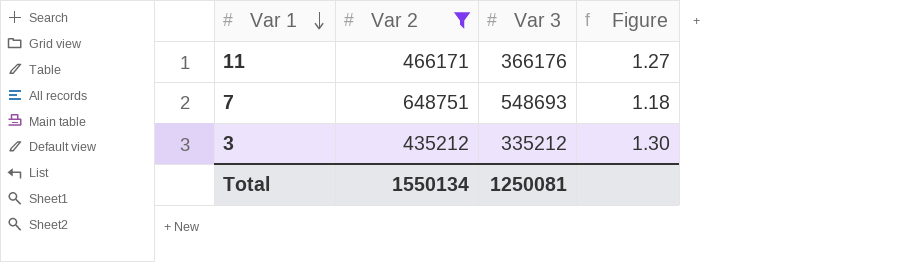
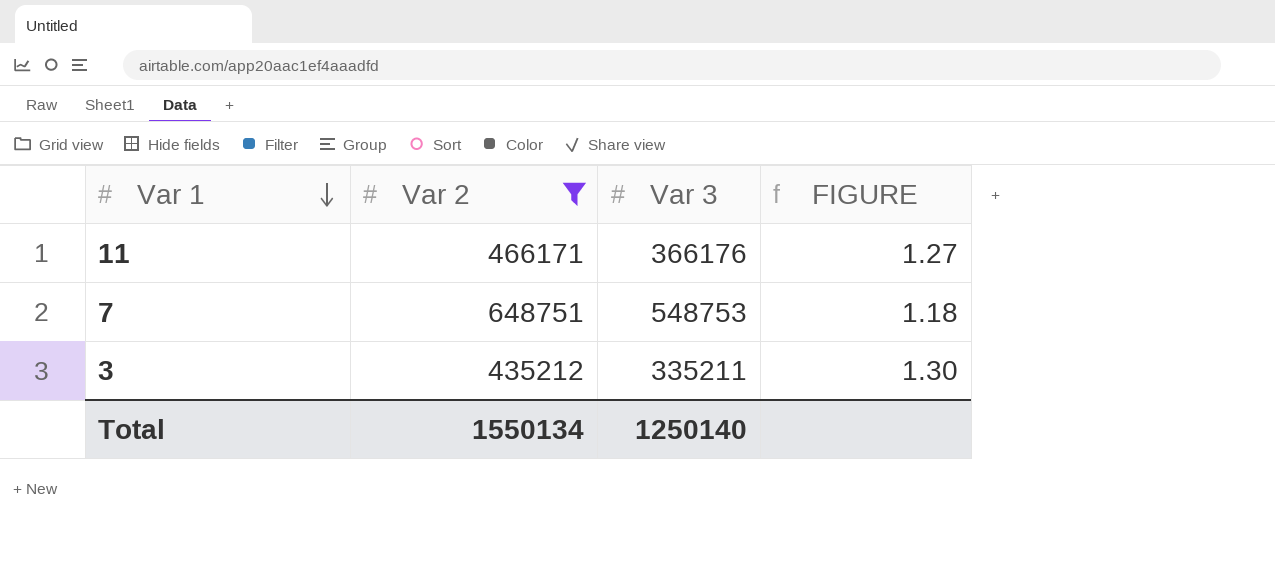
column name: Figure -> FIGURE
7 | Var 3: 548693 -> 548753
3 | Var 3: 335212 -> 335211
Total | Var 3: 1250081 -> 1250140

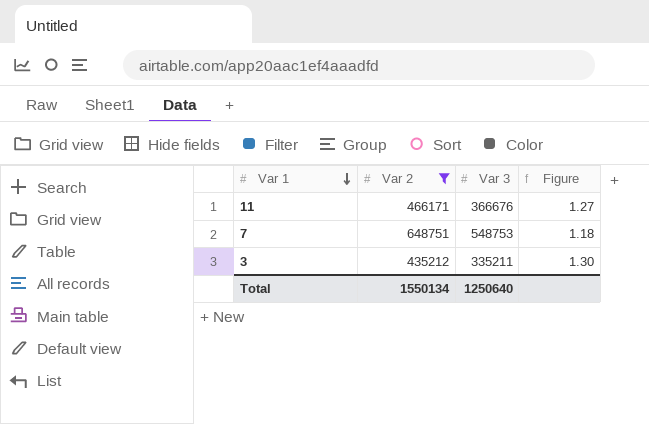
column name: FIGURE -> Figure
11 | Var 3: 366176 -> 366676
Total | Var 3: 1250140 -> 1250640

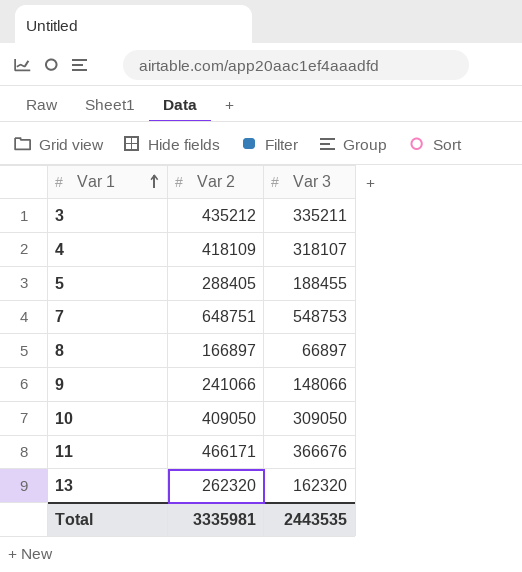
filter: Var 2 >= 435212 -> none
row order: Var 1 descending -> Var 1 ascending
column Figure | formula: [Var 2] / [Var 3] -> none
Total | Var 2: 1550134 -> 3335981
Total | Var 3: 1250640 -> 2443535

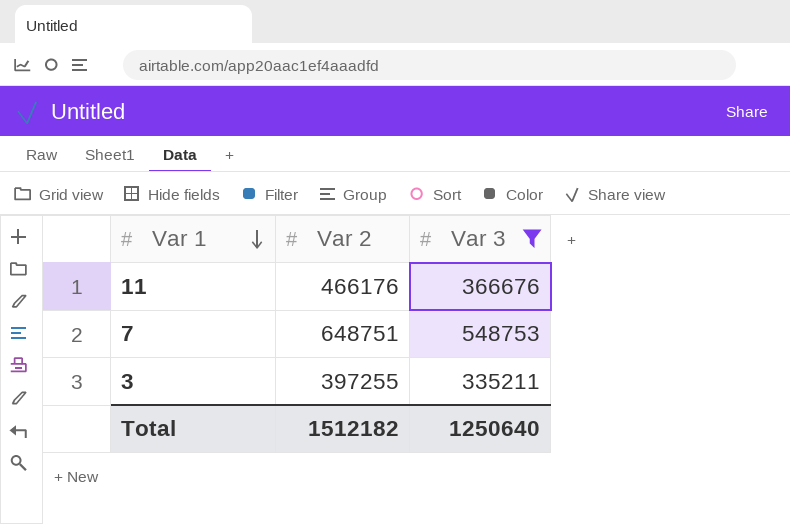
filter: none -> Var 3 >= 335211
row order: Var 1 ascending -> Var 1 descending
11 | Var 2: 466171 -> 466176
3 | Var 2: 435212 -> 397255
Total | Var 2: 3335981 -> 1512182
Total | Var 3: 2443535 -> 1250640

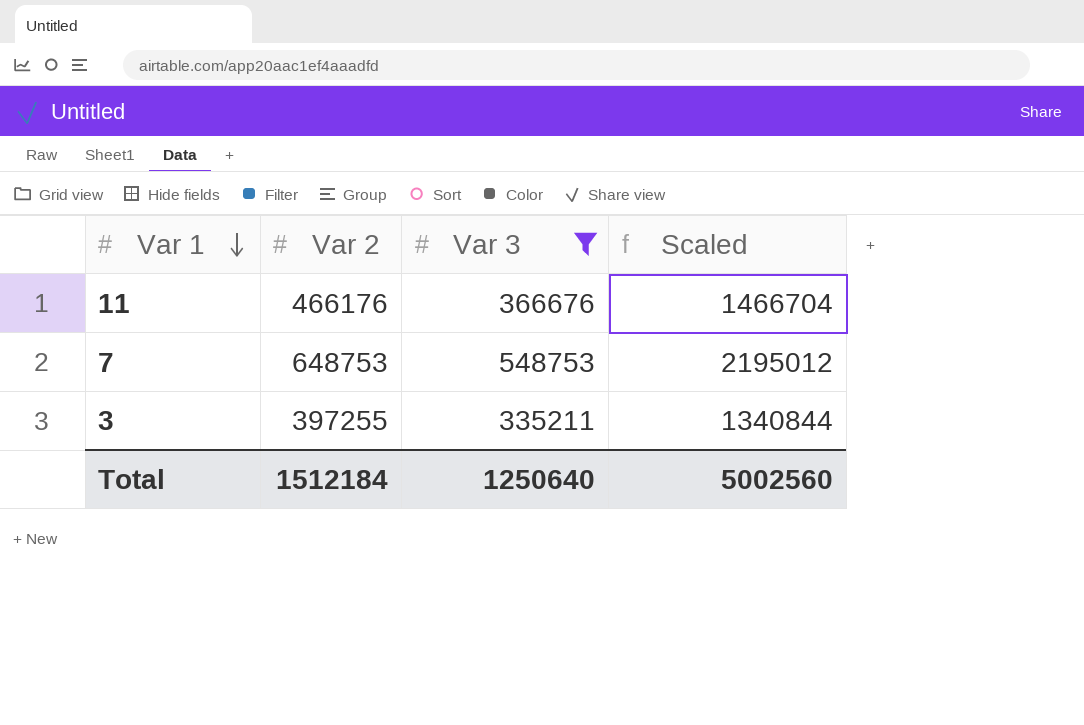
column Scaled | formula: none -> [Var 3] * 4
7 | Var 2: 648751 -> 648753
Total | Var 2: 1512182 -> 1512184

